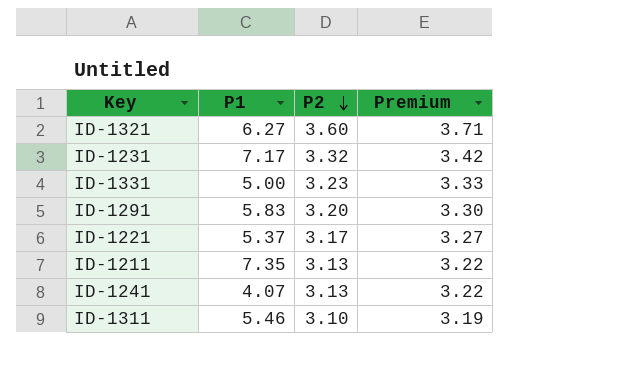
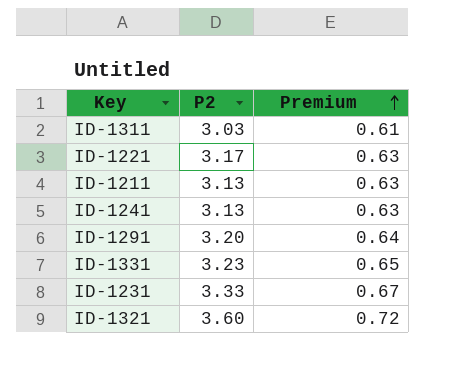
row order: P2 descending -> Premium ascending
column P1 | position: 2 -> none
column Premium | formula: [P2] * 1.03 -> [P2] * 0.2
ID-1311 | P2: 3.10 -> 3.03
ID-1231 | P2: 3.32 -> 3.33

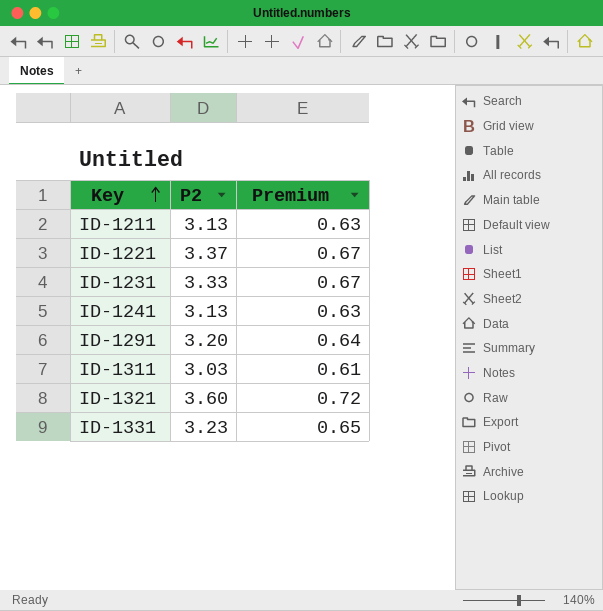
row order: Premium ascending -> Key ascending
ID-1221 | P2: 3.17 -> 3.37
ID-1221 | Premium: 0.63 -> 0.67

